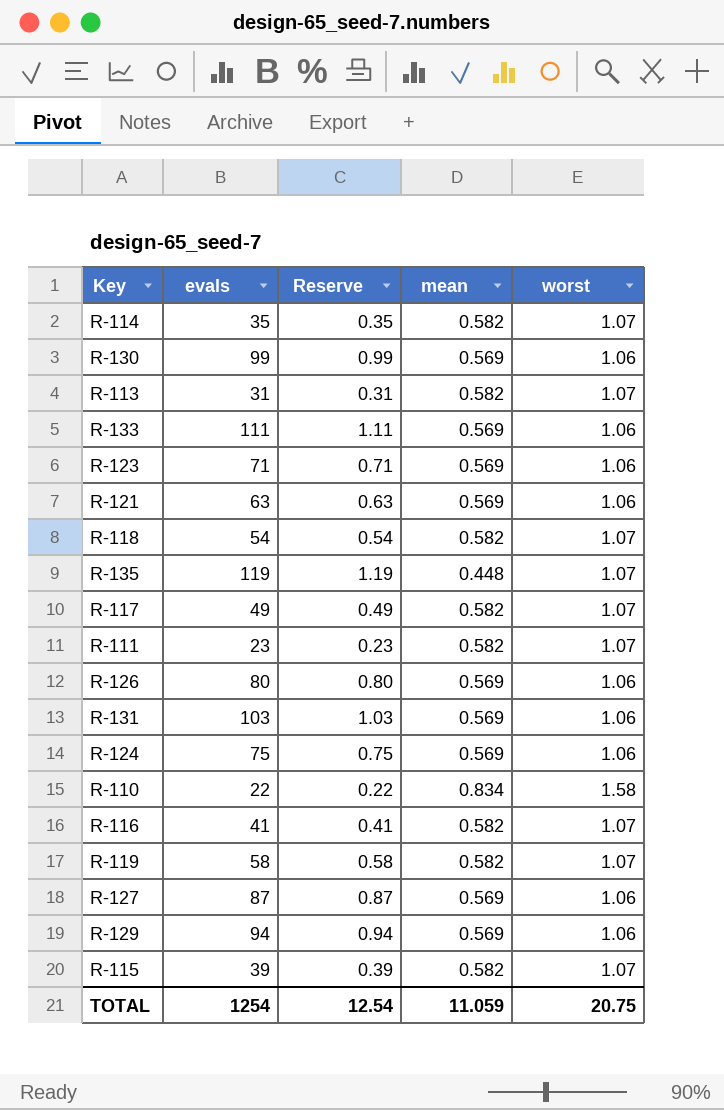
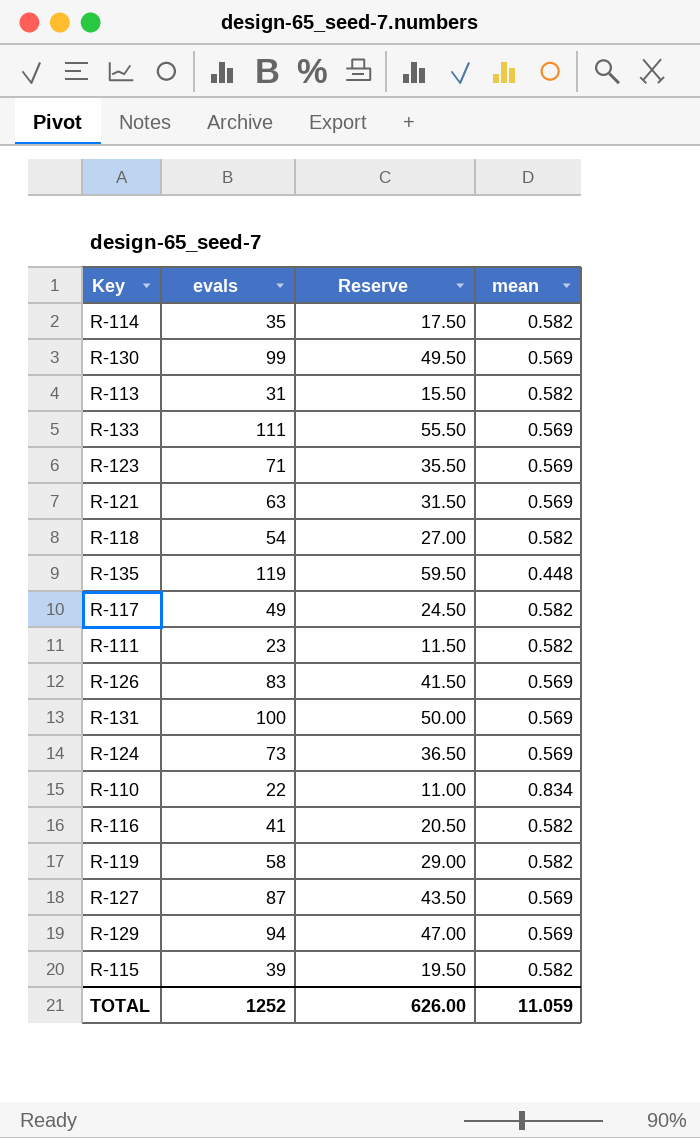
column worst | position: 5 -> none
column Reserve | formula: [evals] * 0.01 -> [evals] * 0.5
R-126 | evals: 80 -> 83
R-131 | evals: 103 -> 100
R-124 | evals: 75 -> 73
TOTAL | evals: 1254 -> 1252
TOTAL | Reserve: 12.54 -> 626.00

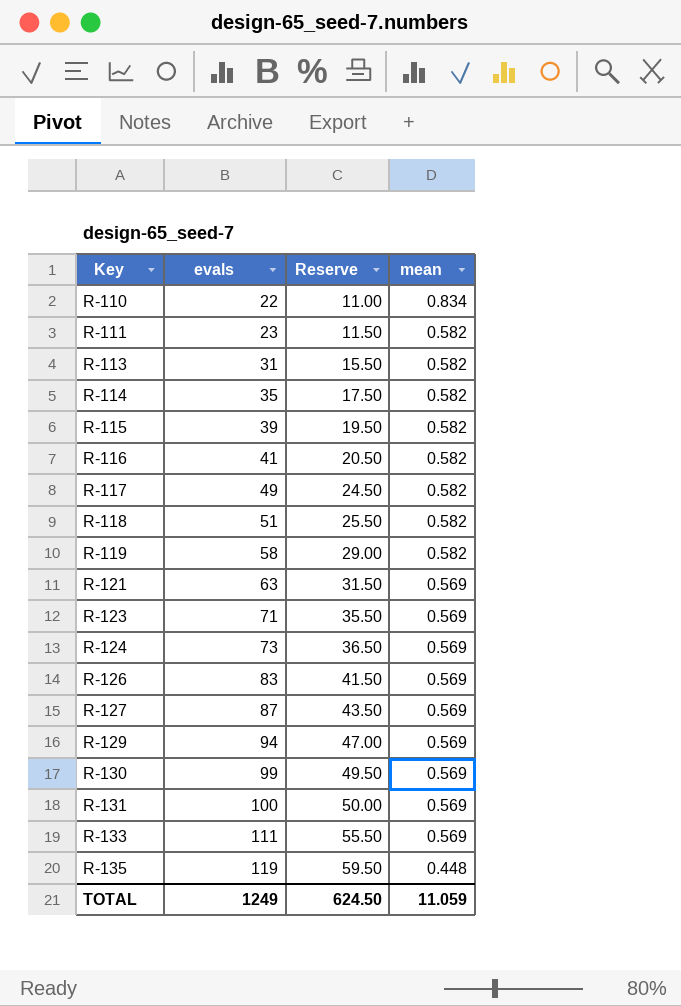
row order: none -> Key ascending
R-118 | evals: 54 -> 51
R-118 | Reserve: 27.00 -> 25.50
TOTAL | evals: 1252 -> 1249
TOTAL | Reserve: 626.00 -> 624.50

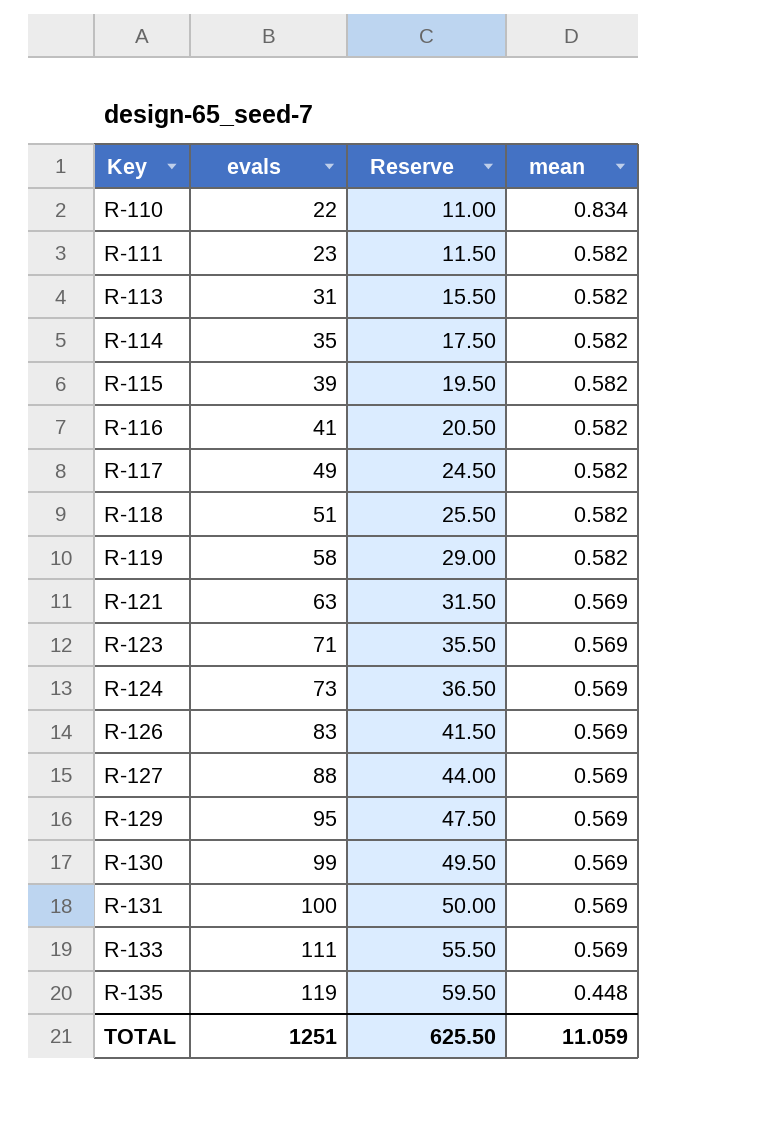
R-127 | evals: 87 -> 88
R-127 | Reserve: 43.50 -> 44.00
R-129 | evals: 94 -> 95
R-129 | Reserve: 47.00 -> 47.50
TOTAL | evals: 1249 -> 1251
TOTAL | Reserve: 624.50 -> 625.50

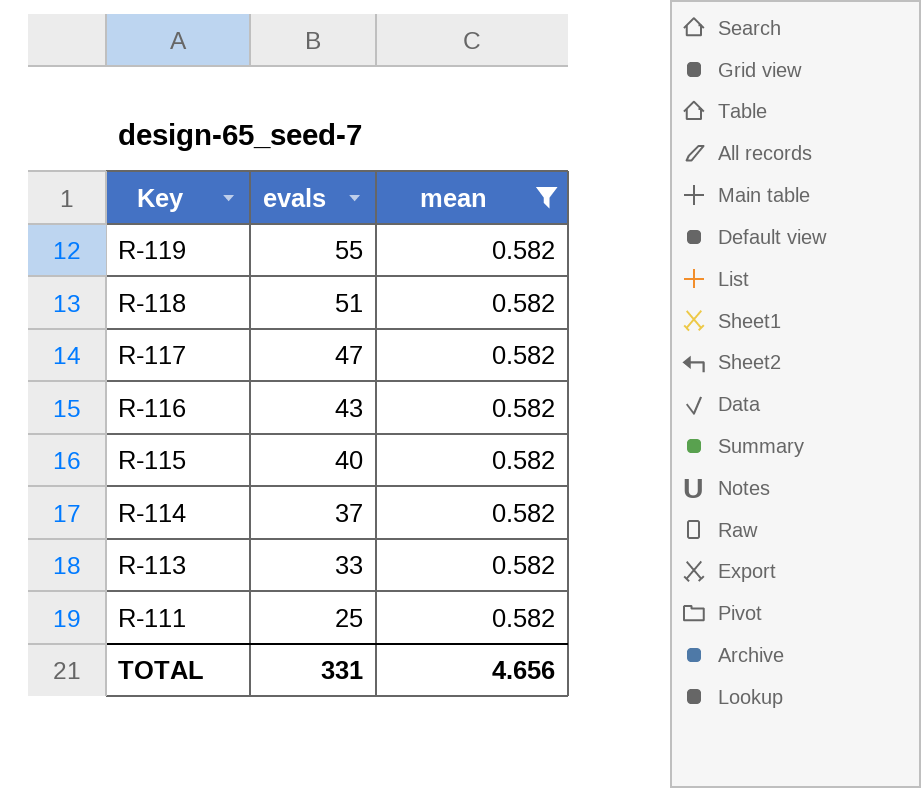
filter: none -> mean = 0.582
row order: Key ascending -> Key descending
column Reserve | formula: [evals] * 0.5 -> none
R-119 | evals: 58 -> 55
R-117 | evals: 49 -> 47
R-116 | evals: 41 -> 43
R-115 | evals: 39 -> 40
R-114 | evals: 35 -> 37
R-113 | evals: 31 -> 33
R-111 | evals: 23 -> 25
TOTAL | evals: 1251 -> 331
TOTAL | mean: 11.059 -> 4.656

